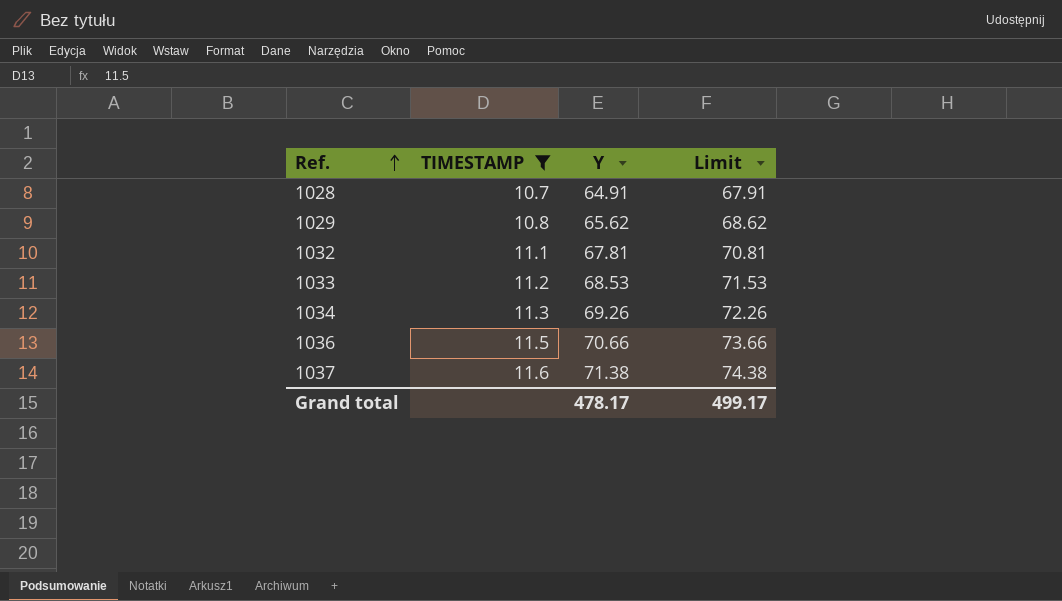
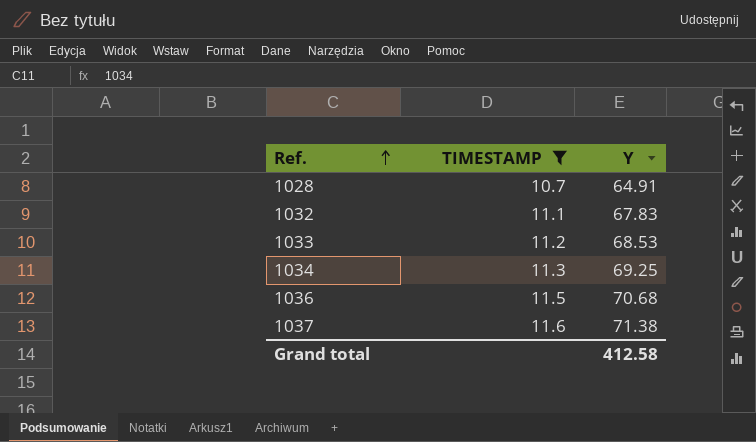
column Limit | formula: [Y] + 3 -> none
row 1029: 10.8 | 65.62 | 68.62 -> none
1032 | Y: 67.81 -> 67.83
1034 | Y: 69.26 -> 69.25
1036 | Y: 70.66 -> 70.68
Grand total | Y: 478.17 -> 412.58

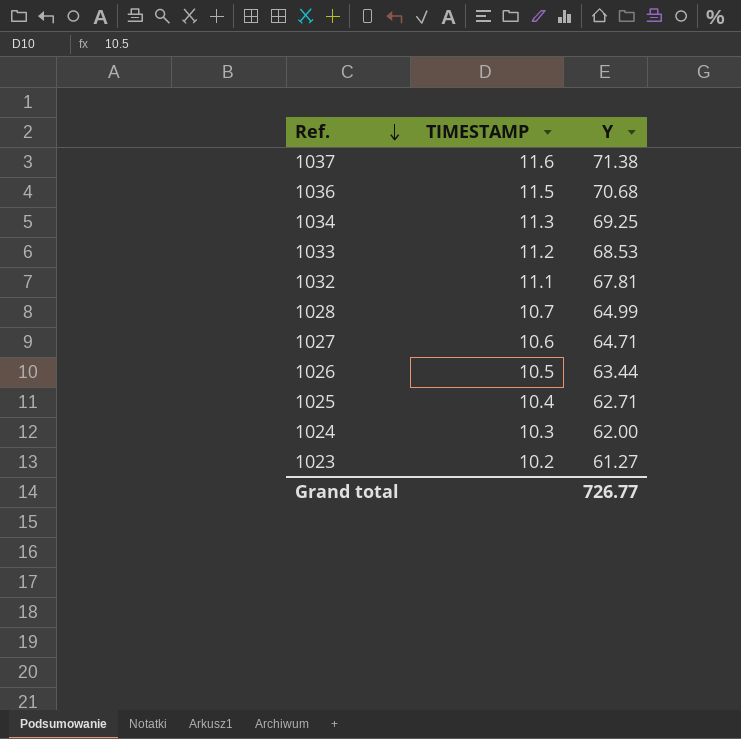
filter: TIMESTAMP >= 10.7 -> none
row order: Ref. ascending -> Ref. descending
1032 | Y: 67.83 -> 67.81
1028 | Y: 64.91 -> 64.99
Grand total | Y: 412.58 -> 726.77

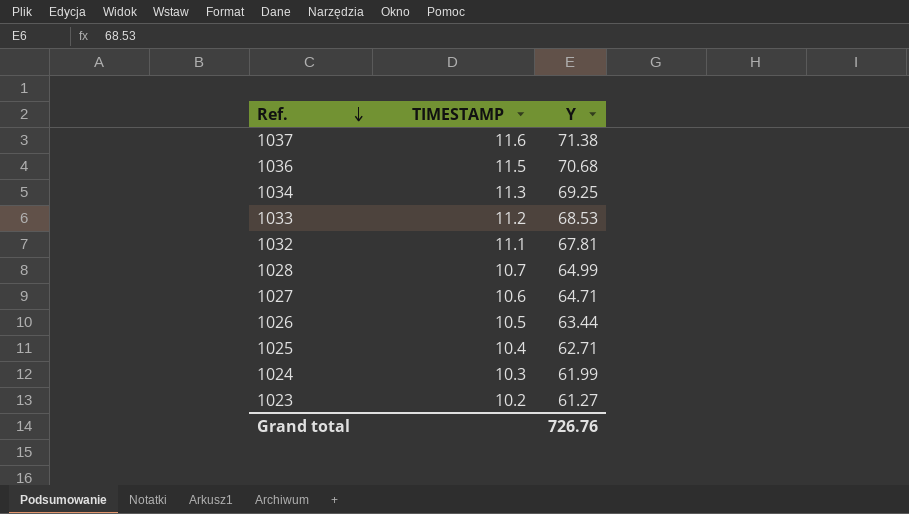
1024 | Y: 62.00 -> 61.99
Grand total | Y: 726.77 -> 726.76

